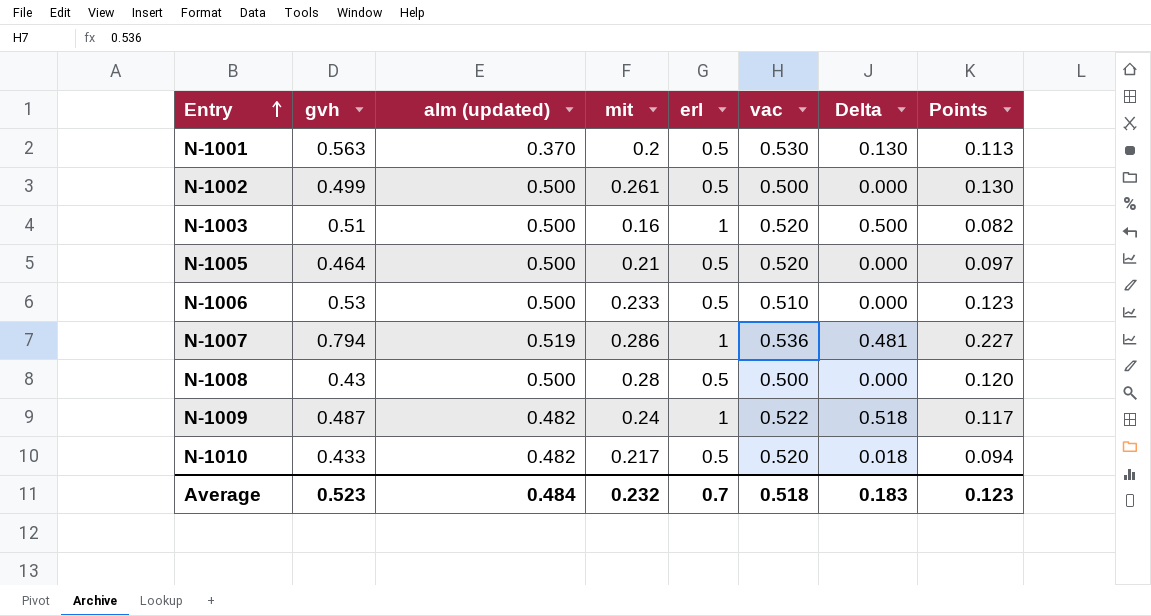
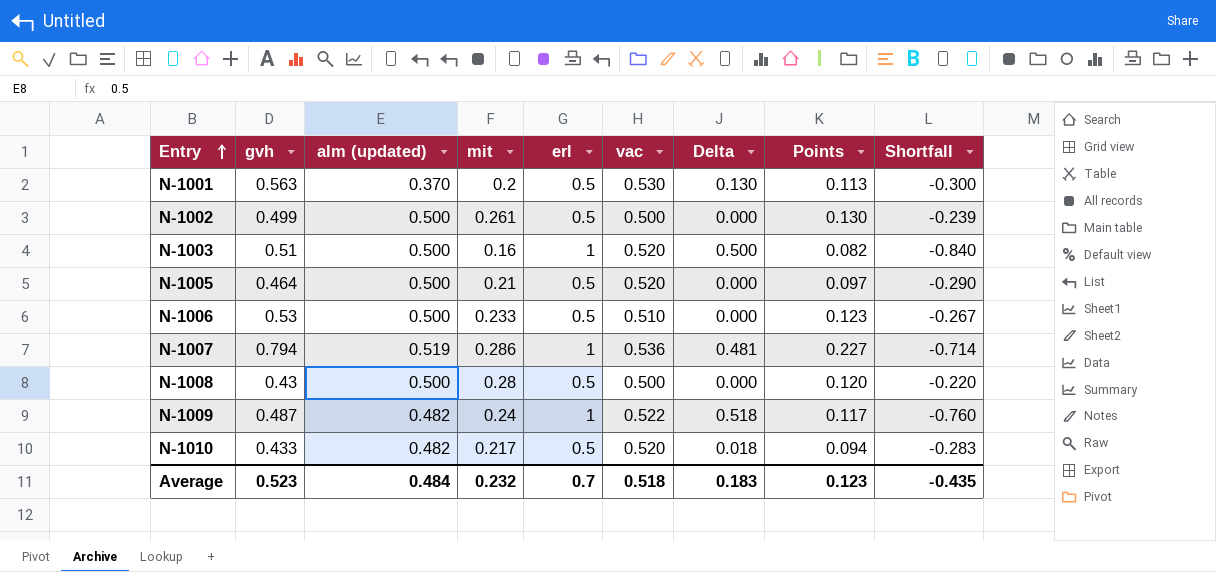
column Shortfall | formula: none -> [mit] - [erl]

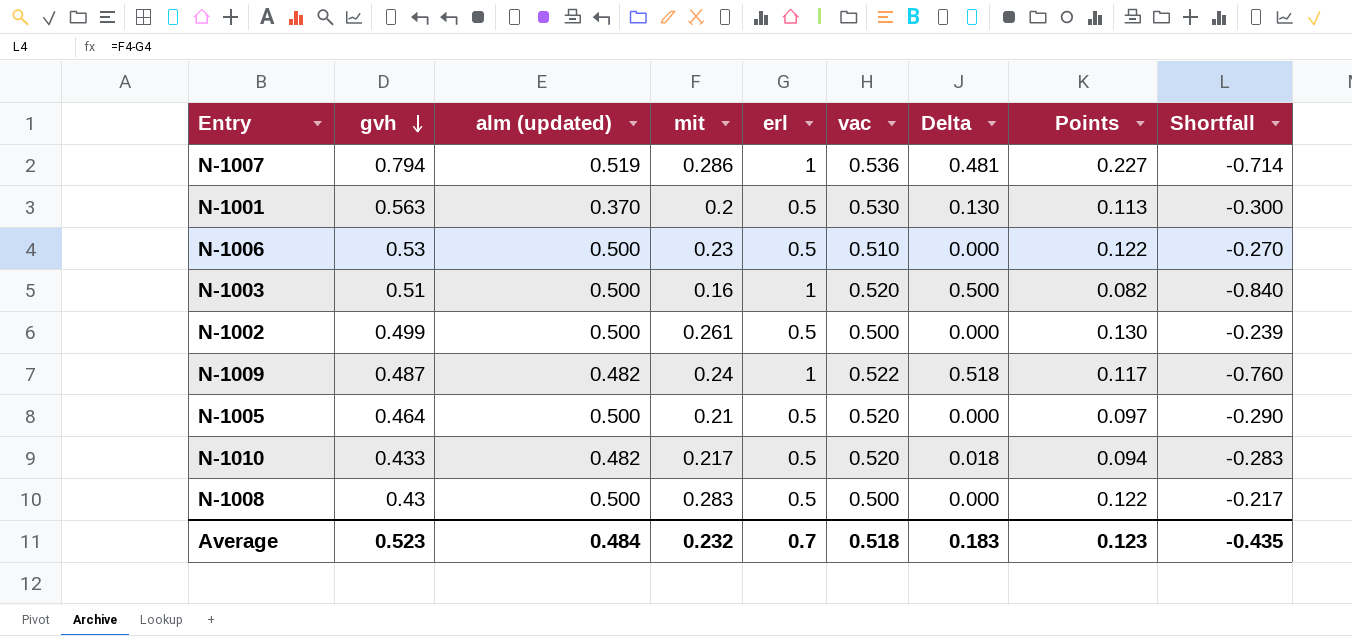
row order: Entry ascending -> gvh descending
N-1006 | mit: 0.233 -> 0.23
N-1006 | Points: 0.123 -> 0.122
N-1006 | Shortfall: -0.267 -> -0.270
N-1008 | mit: 0.28 -> 0.283
N-1008 | Points: 0.120 -> 0.122
N-1008 | Shortfall: -0.220 -> -0.217

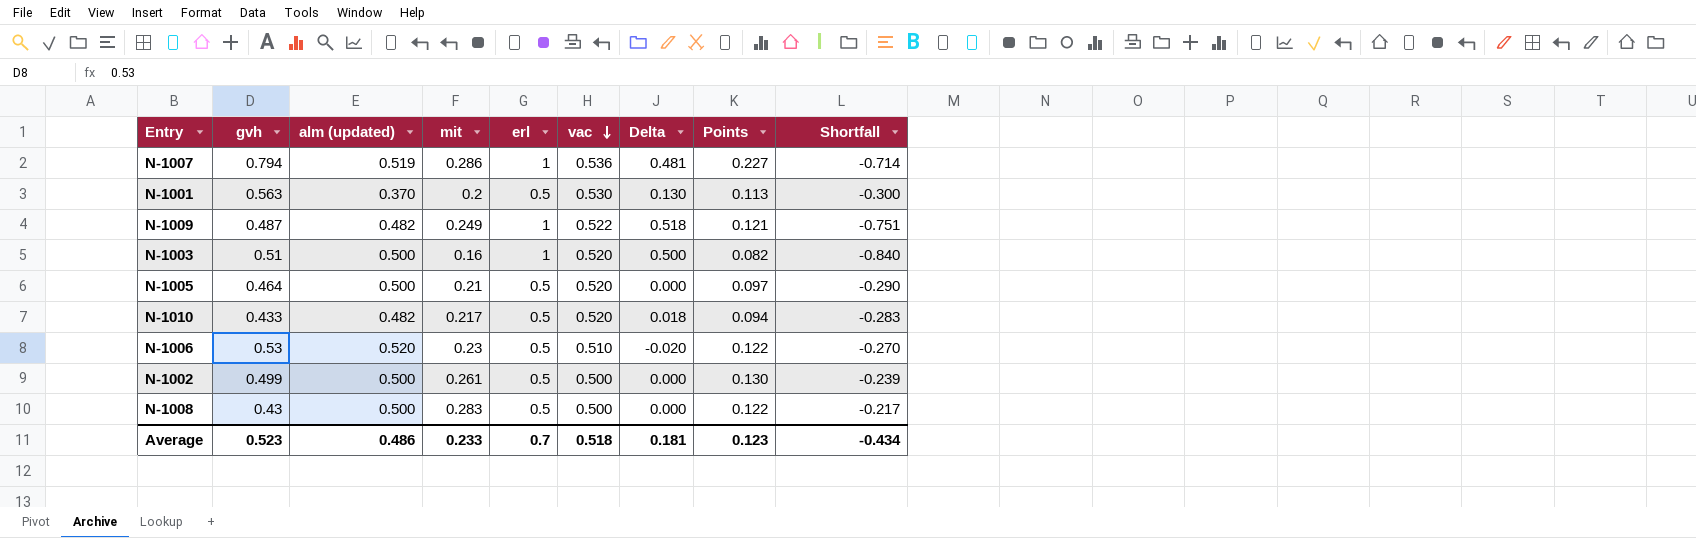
row order: gvh descending -> vac descending
N-1009 | mit: 0.24 -> 0.249
N-1009 | Points: 0.117 -> 0.121
N-1009 | Shortfall: -0.760 -> -0.751
N-1006 | alm (updated): 0.500 -> 0.520
N-1006 | Delta: 0.000 -> -0.020
Average | alm (updated): 0.484 -> 0.486
Average | mit: 0.232 -> 0.233
Average | Delta: 0.183 -> 0.181
Average | Shortfall: -0.435 -> -0.434

